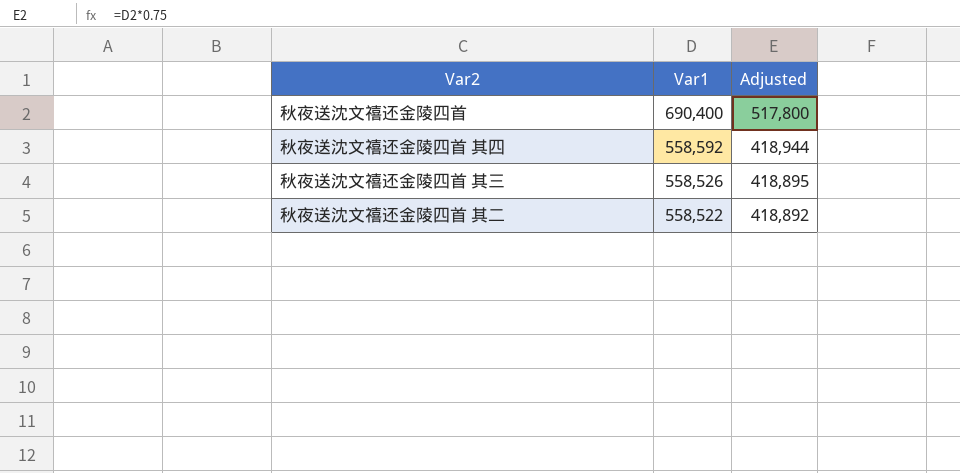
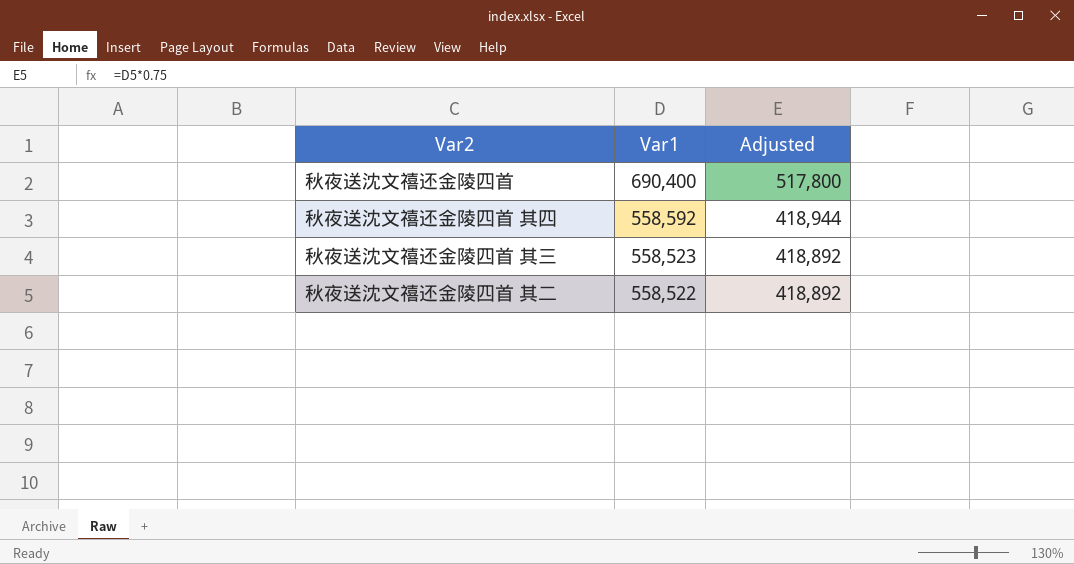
秋夜送沈文禧还金陵四首 其三 | Var1: 558,526 -> 558,523
秋夜送沈文禧还金陵四首 其三 | Adjusted: 418,895 -> 418,892

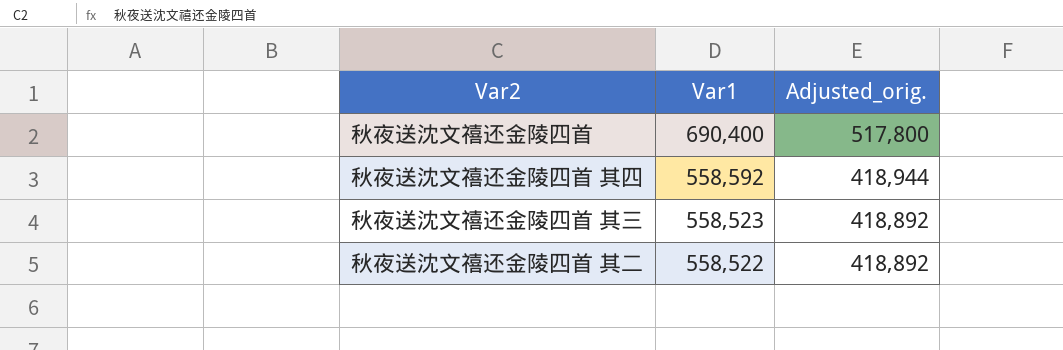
column name: Adjusted -> Adjusted_orig.

